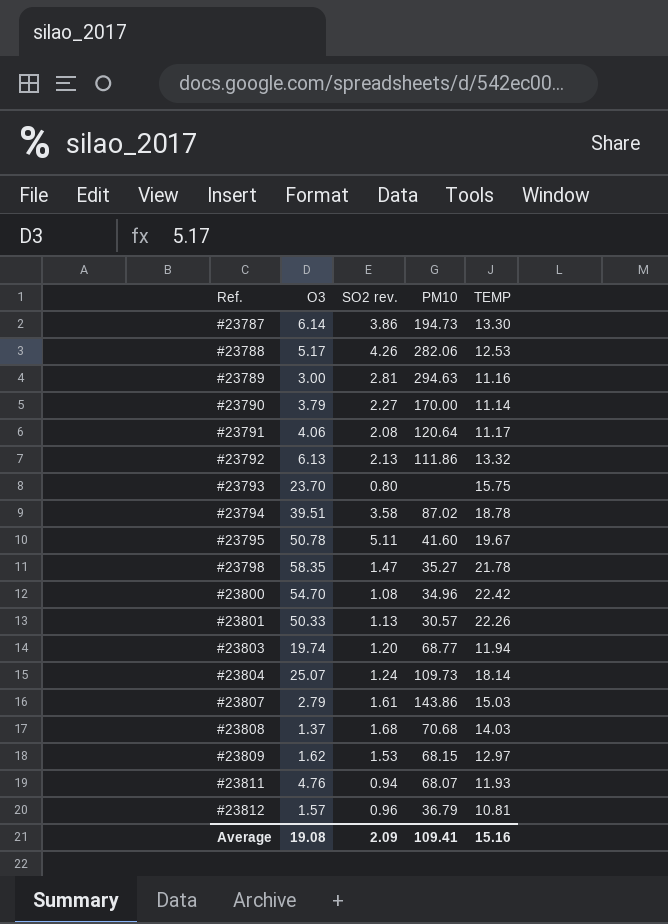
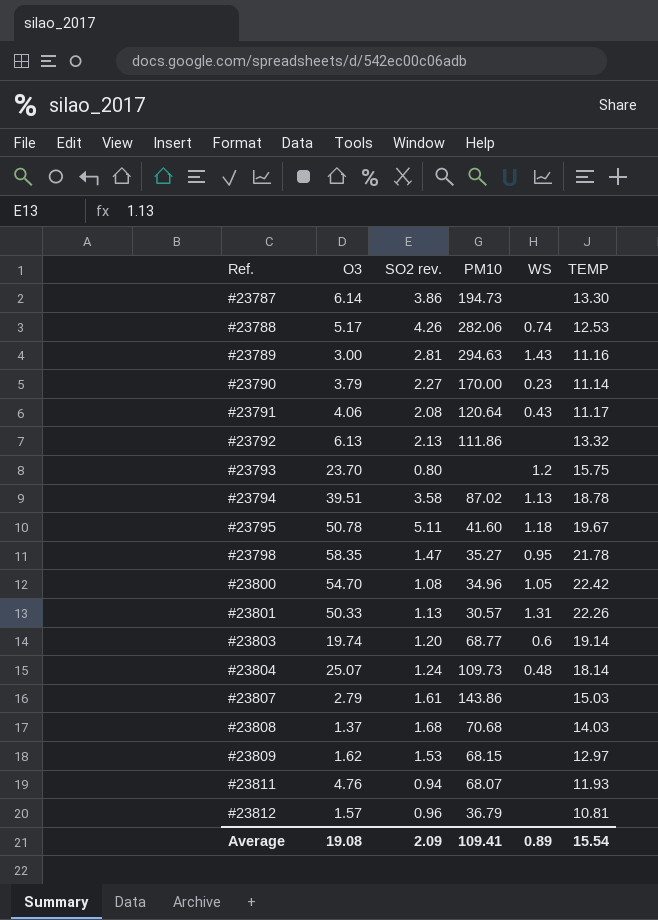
column WS | position: none -> 5
#23803 | TEMP: 11.94 -> 19.14
Average | TEMP: 15.16 -> 15.54

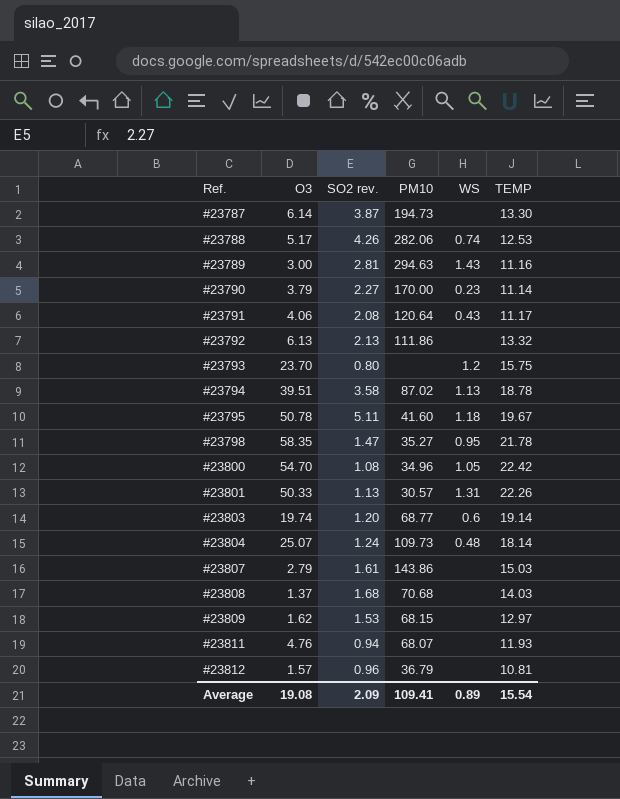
#23787 | SO2 rev.: 3.86 -> 3.87

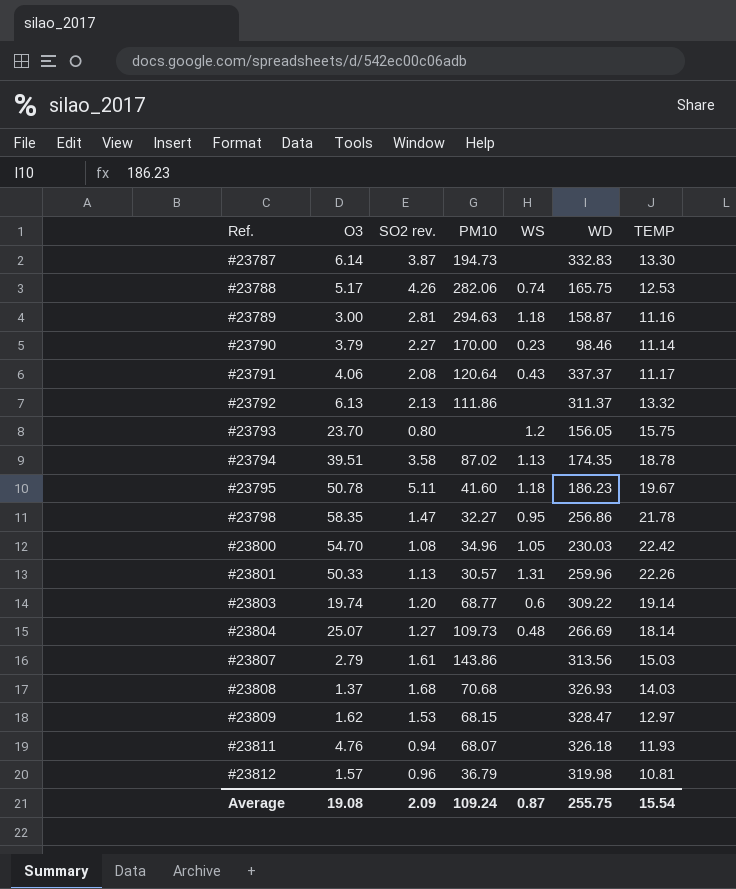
column WD | position: none -> 6
#23789 | WS: 1.43 -> 1.18
#23798 | PM10: 35.27 -> 32.27
#23804 | SO2 rev.: 1.24 -> 1.27
Average | PM10: 109.41 -> 109.24
Average | WS: 0.89 -> 0.87

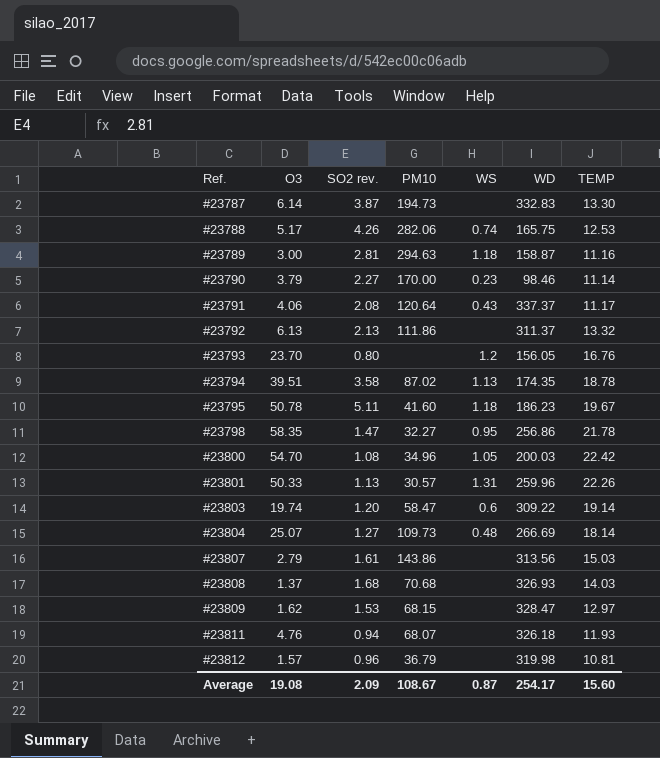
#23793 | TEMP: 15.75 -> 16.76
#23800 | WD: 230.03 -> 200.03
#23803 | PM10: 68.77 -> 58.47
Average | PM10: 109.24 -> 108.67
Average | WD: 255.75 -> 254.17
Average | TEMP: 15.54 -> 15.60

